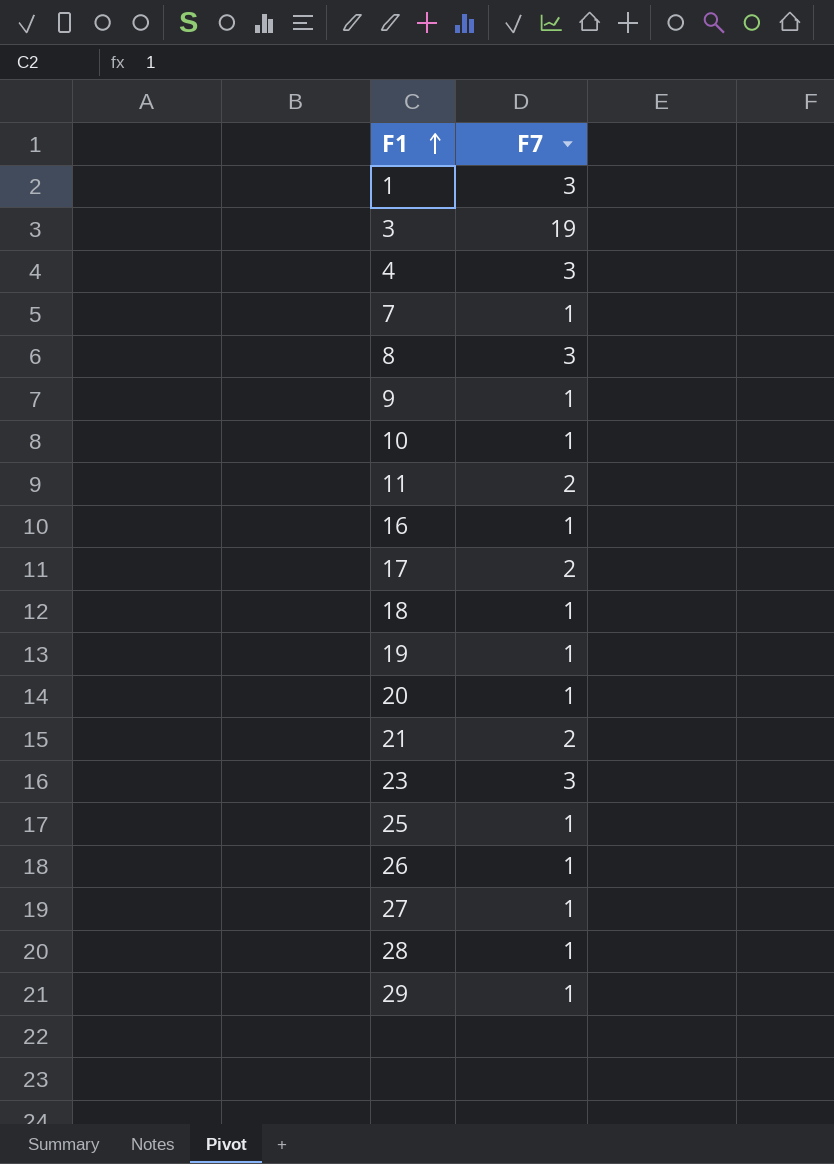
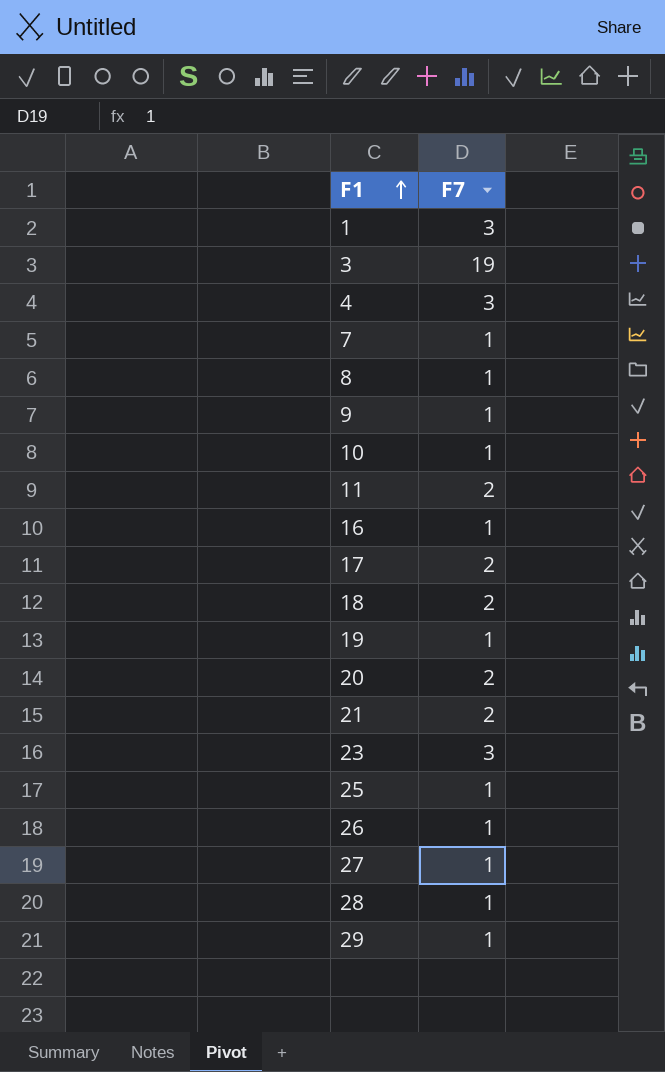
8 | F7: 3 -> 1
18 | F7: 1 -> 2
20 | F7: 1 -> 2

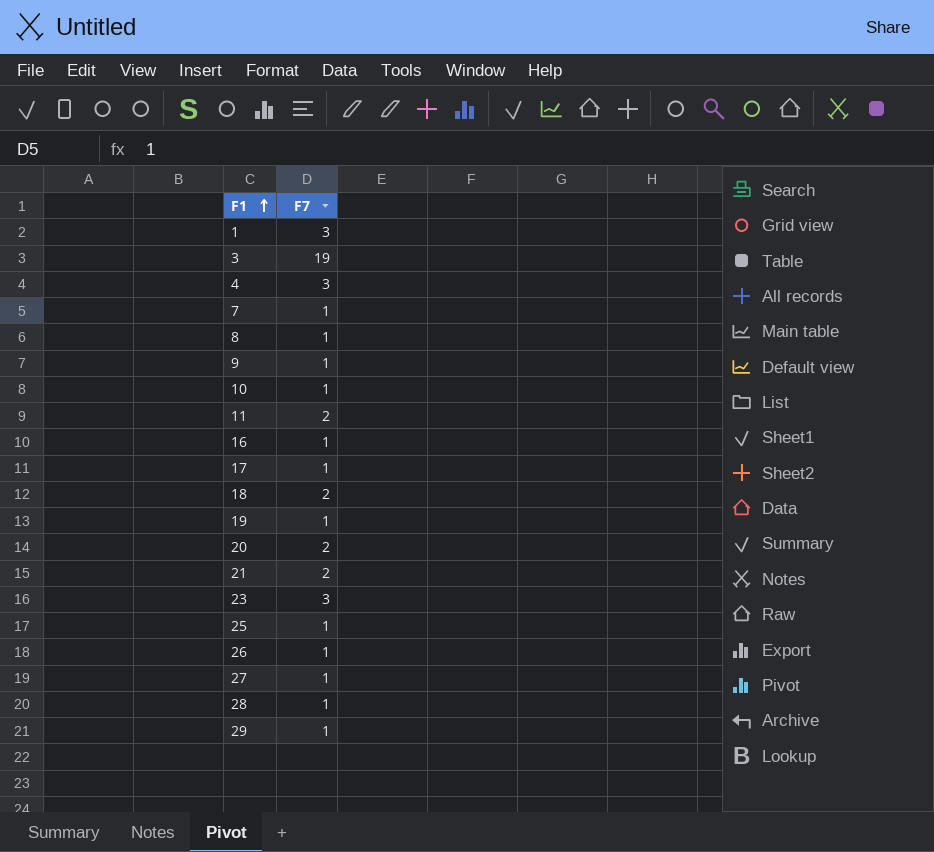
17 | F7: 2 -> 1

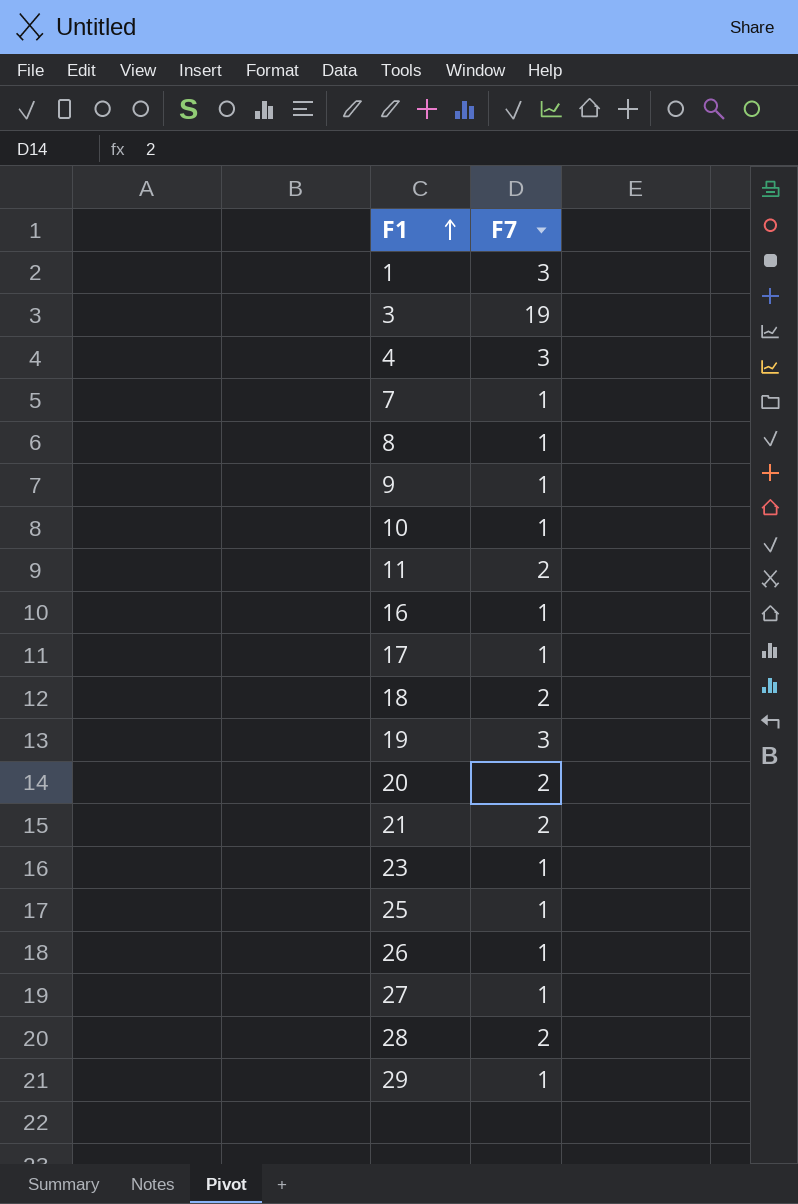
19 | F7: 1 -> 3
23 | F7: 3 -> 1
28 | F7: 1 -> 2

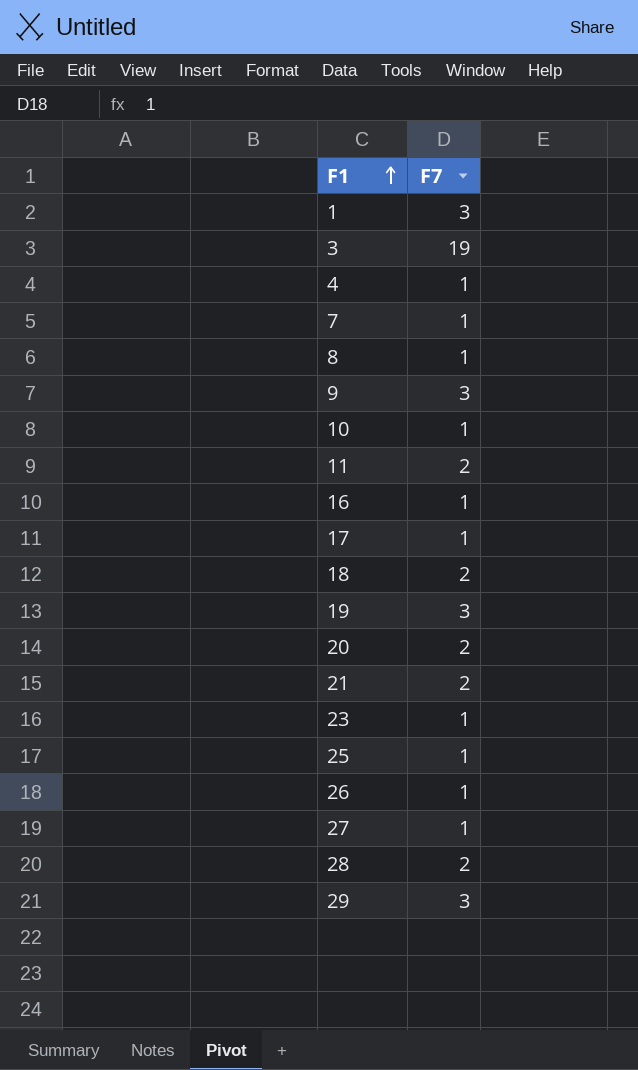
4 | F7: 3 -> 1
9 | F7: 1 -> 3
29 | F7: 1 -> 3

